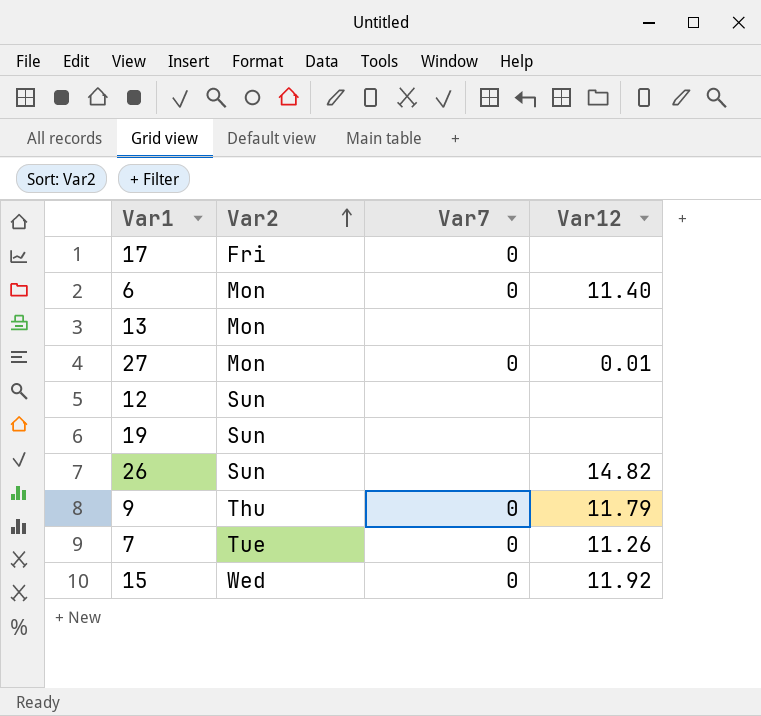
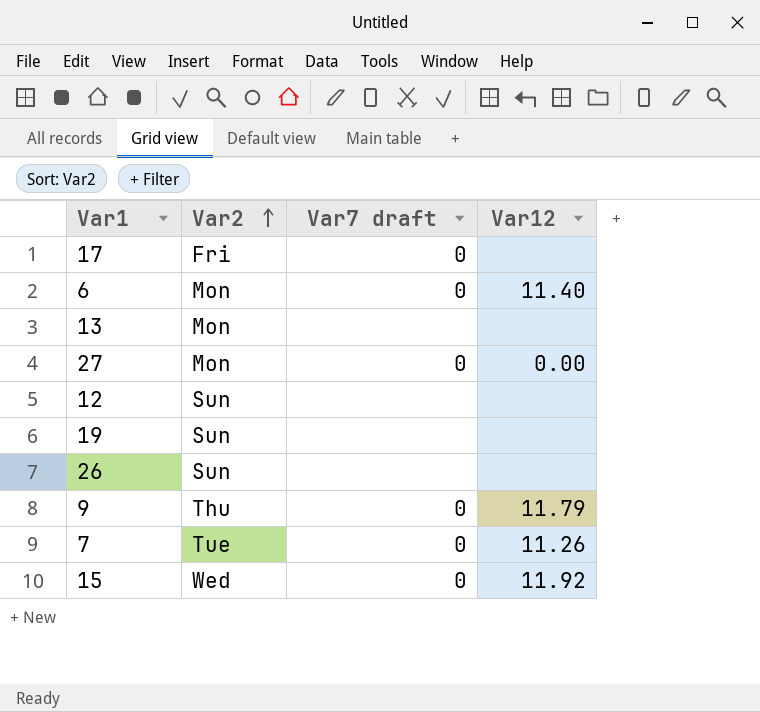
column name: Var7 -> Var7 draft
27 | Var12: 0.01 -> 0.00
26 | Var12: 14.82 -> none

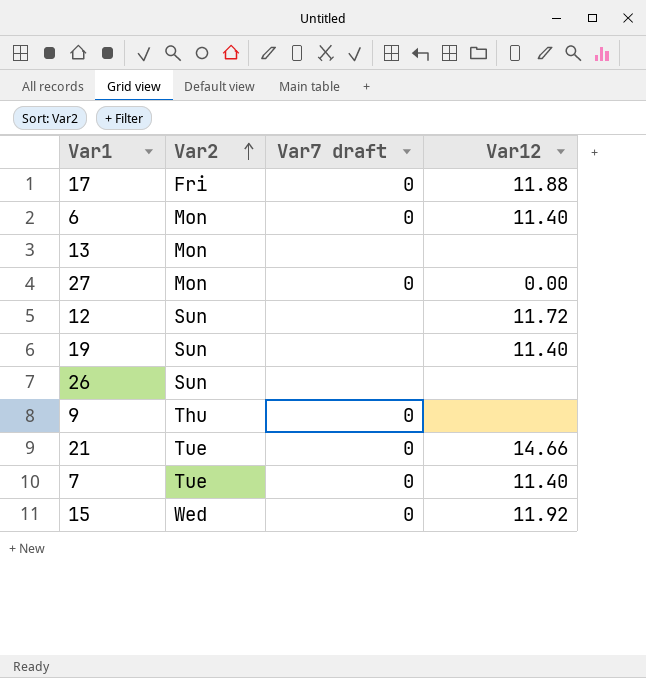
17 | Var12: none -> 11.88
12 | Var12: none -> 11.72
19 | Var12: none -> 11.40
9 | Var12: 11.79 -> none
row 21: none -> Tue | 0 | 14.66
7 | Var12: 11.26 -> 11.40

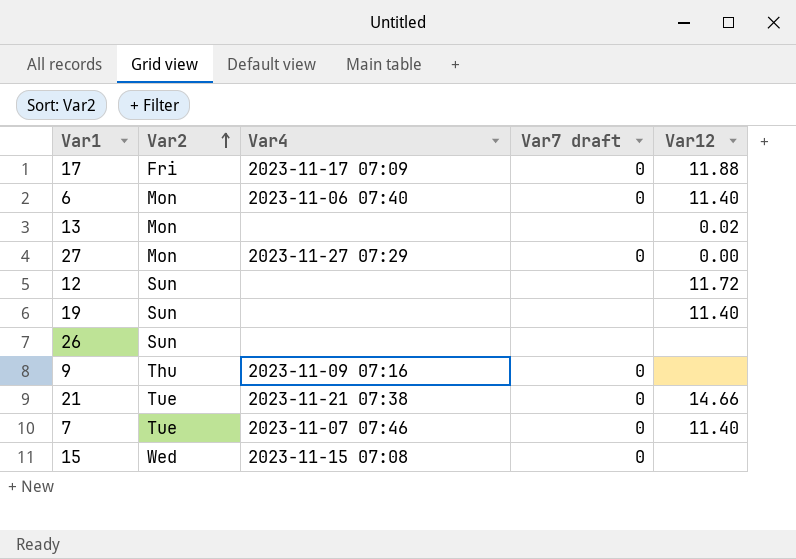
column Var4 | position: none -> 3
13 | Var12: none -> 0.02
15 | Var12: 11.92 -> none

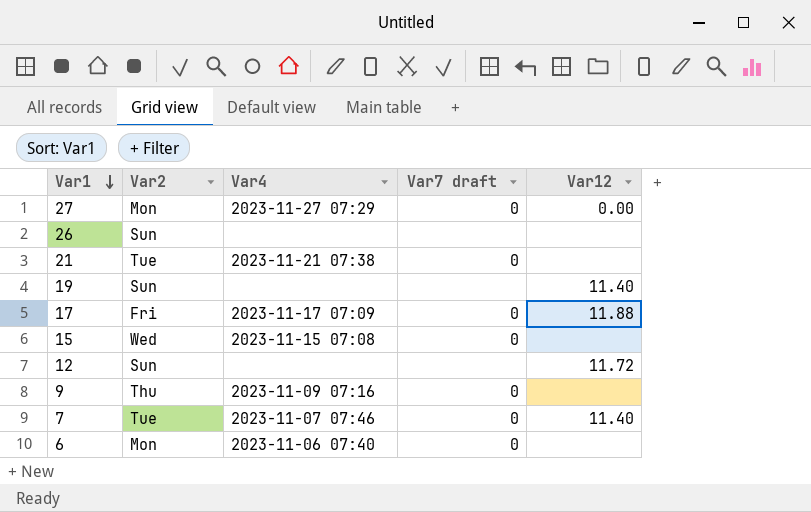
row order: Var2 ascending -> Var1 descending
row 13: Mon | none | none | 0.02 -> none
21 | Var12: 14.66 -> none
6 | Var12: 11.40 -> none

